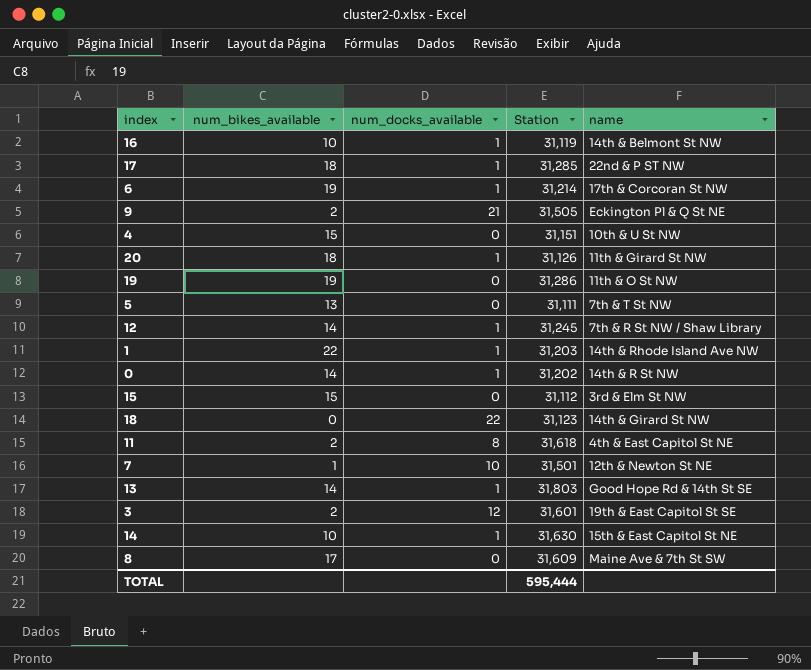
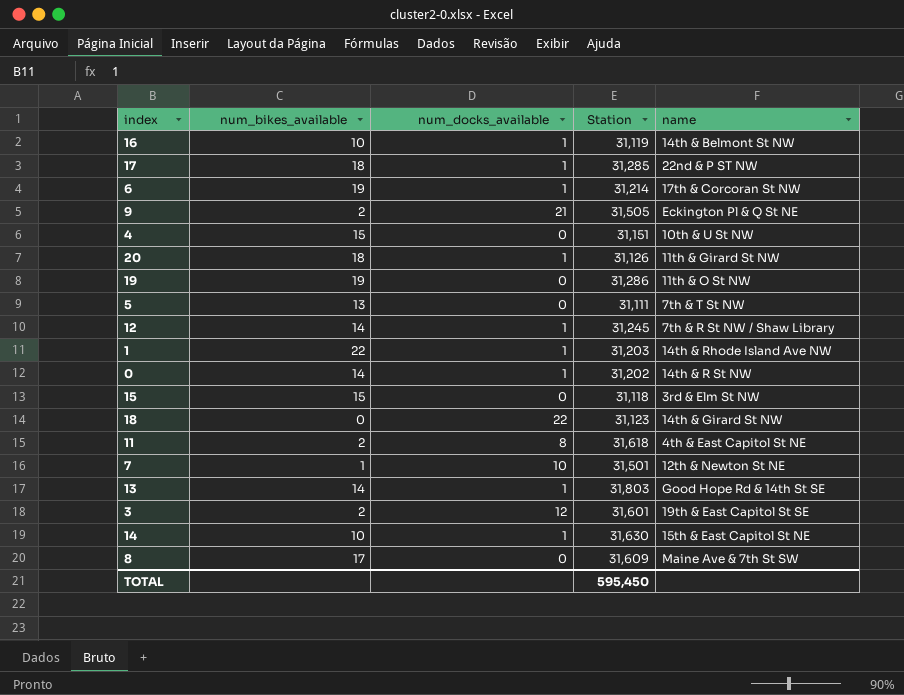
15 | Station: 31,112 -> 31,118
TOTAL | Station: 595,444 -> 595,450

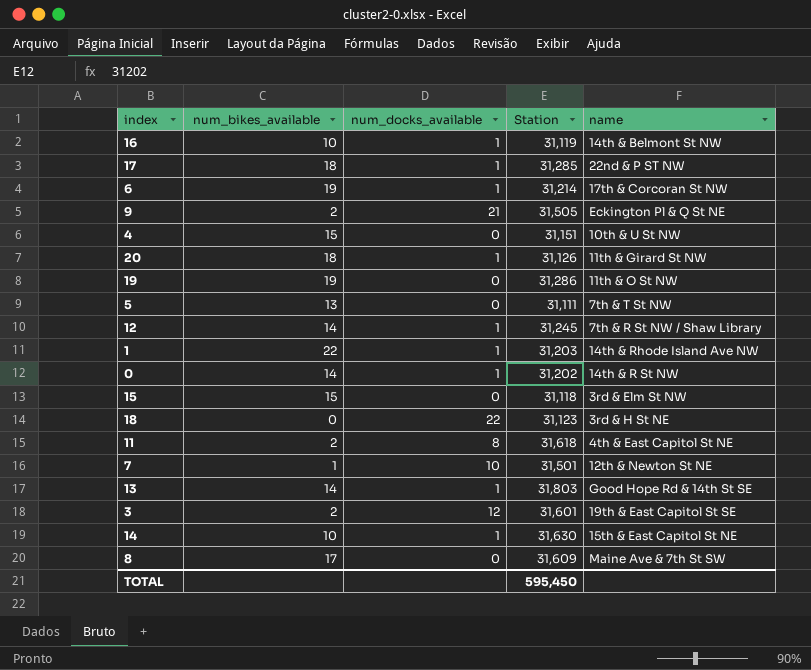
18 | name: 14th & Girard St NW -> 3rd & H St NE

